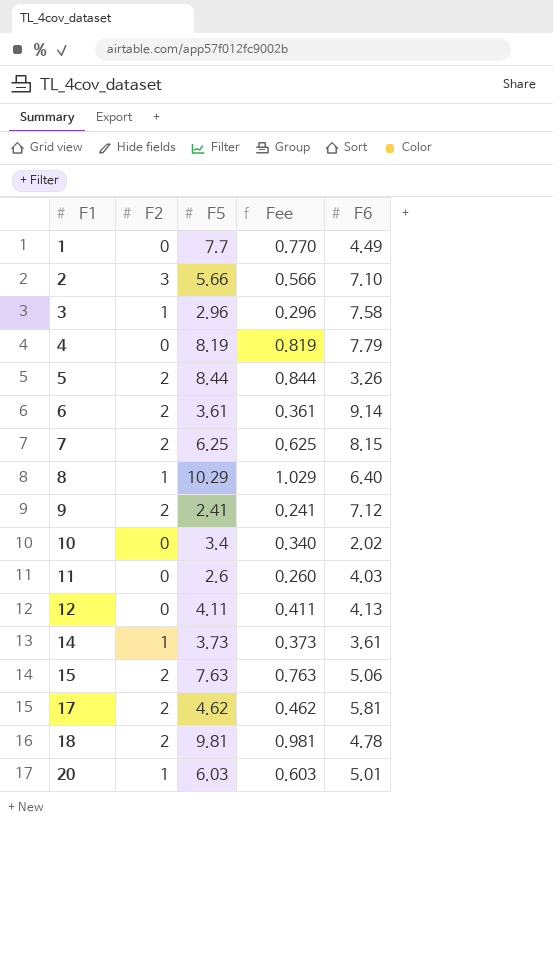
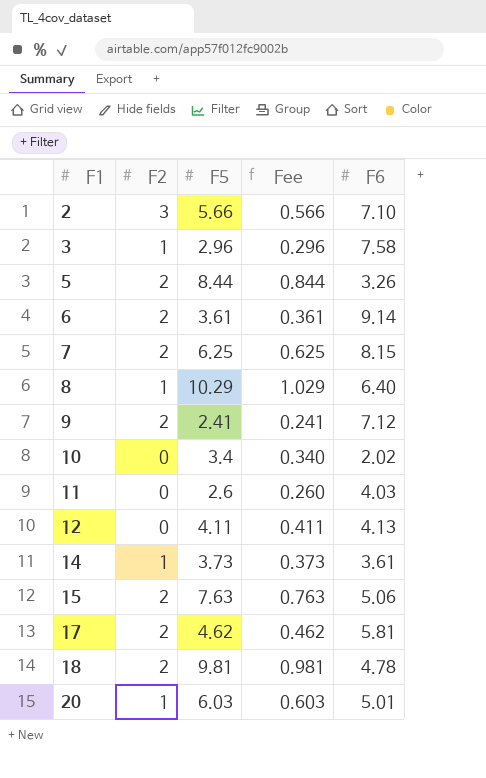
row 1: 0 | 7.7 | 0.770 | 4.49 -> none
row 4: 0 | 8.19 | 0.819 | 7.79 -> none

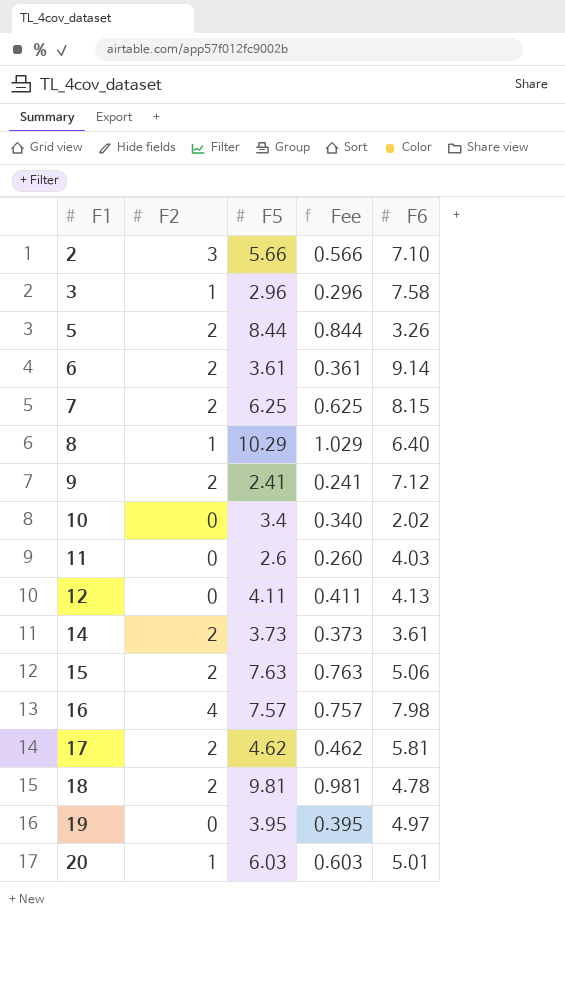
14 | F2: 1 -> 2
row 16: none -> 4 | 7.57 | 0.757 | 7.98
row 19: none -> 0 | 3.95 | 0.395 | 4.97

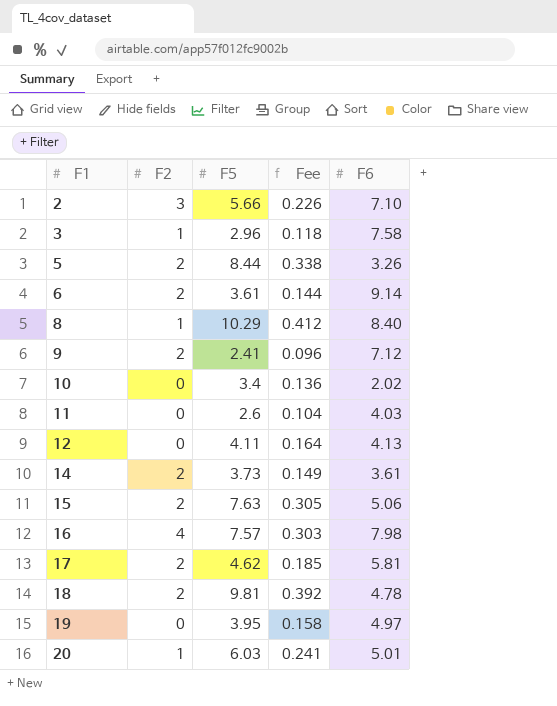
column Fee | formula: [F5] * 0.1 -> [F5] * 0.04
row 7: 2 | 6.25 | 0.625 | 8.15 -> none
8 | F6: 6.40 -> 8.40

